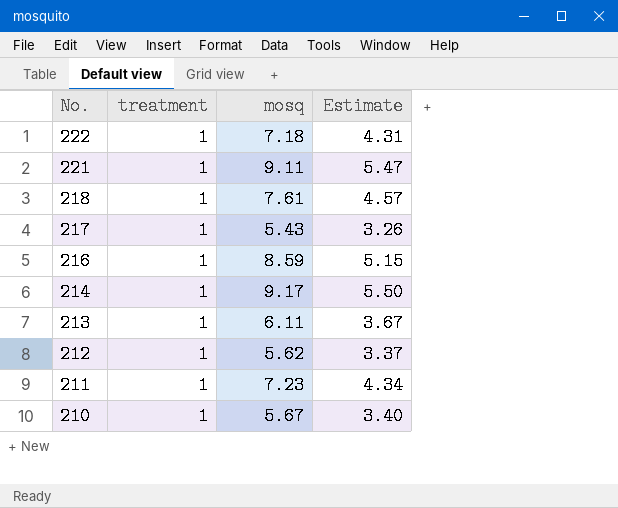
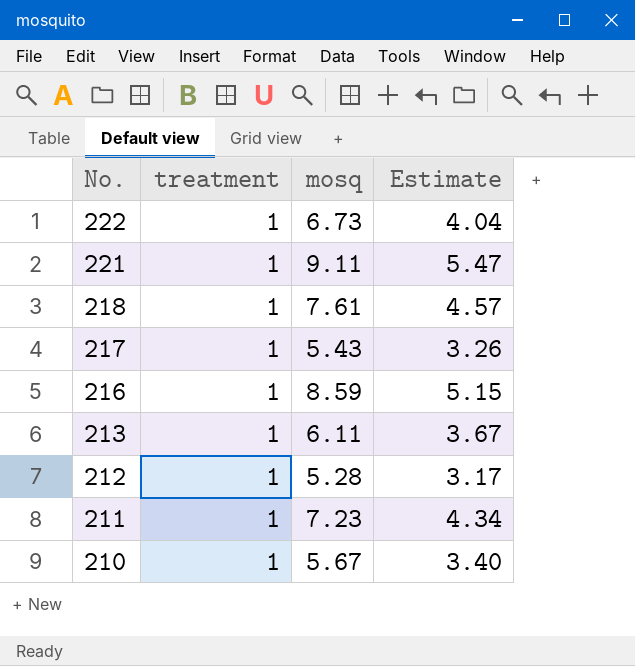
row 214: 1 | 9.17 | 5.50 -> none
222 | mosq: 7.18 -> 6.73
222 | Estimate: 4.31 -> 4.04
212 | mosq: 5.62 -> 5.28
212 | Estimate: 3.37 -> 3.17

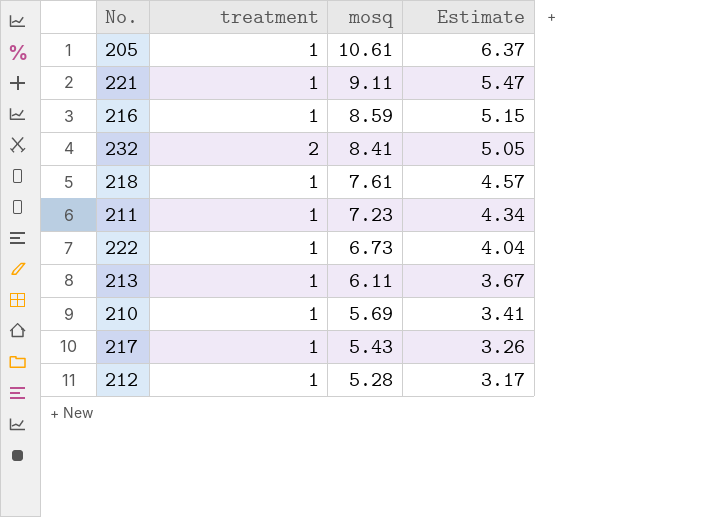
row order: No. descending -> mosq descending
row 205: none -> 1 | 10.61 | 6.37
row 232: none -> 2 | 8.41 | 5.05
210 | mosq: 5.67 -> 5.69
210 | Estimate: 3.40 -> 3.41

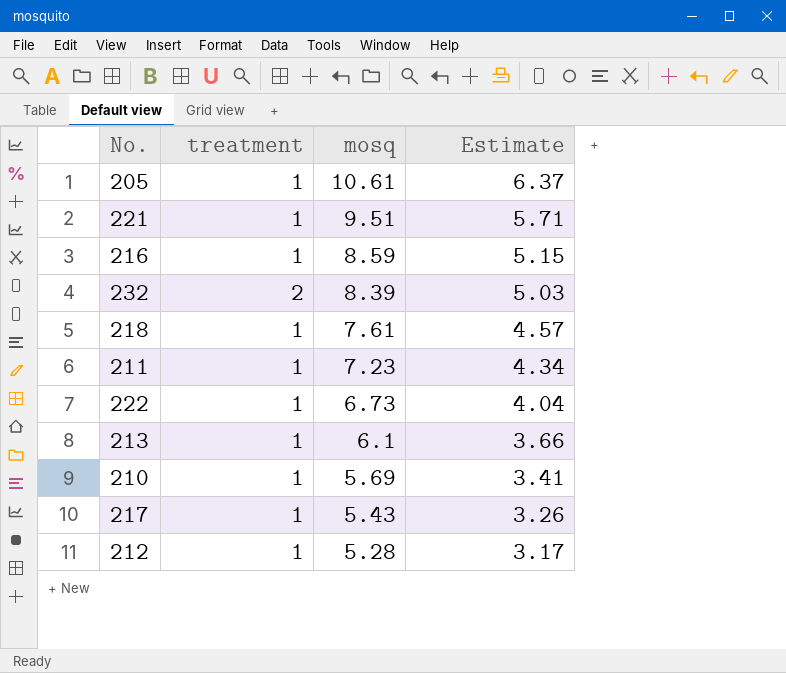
221 | mosq: 9.11 -> 9.51
221 | Estimate: 5.47 -> 5.71
232 | mosq: 8.41 -> 8.39
232 | Estimate: 5.05 -> 5.03
213 | mosq: 6.11 -> 6.1
213 | Estimate: 3.67 -> 3.66

